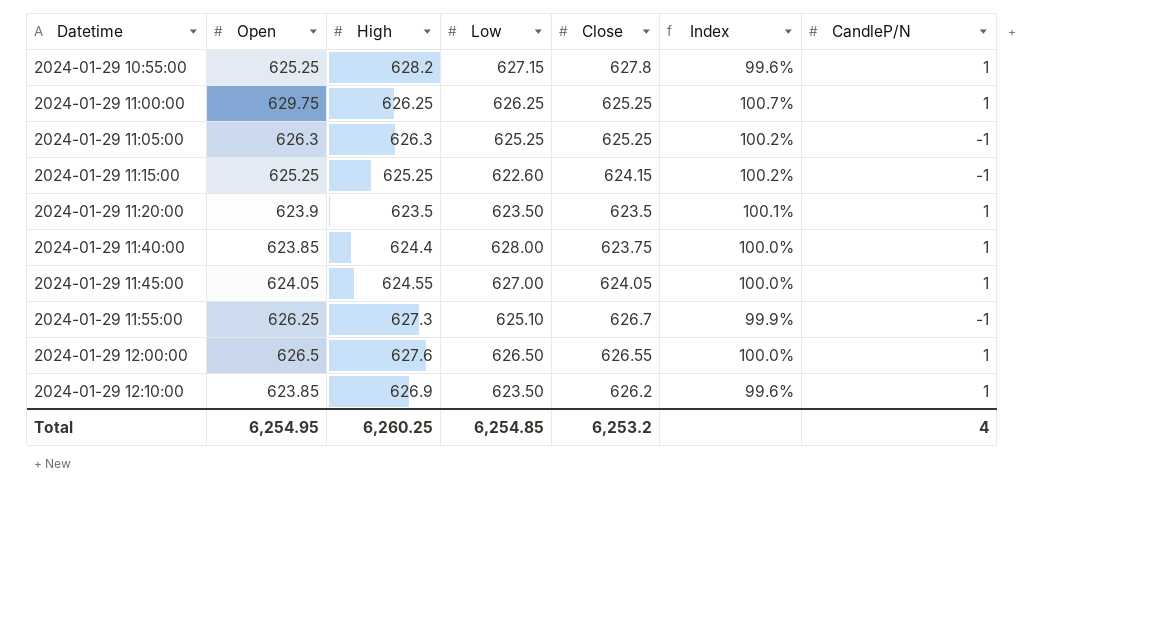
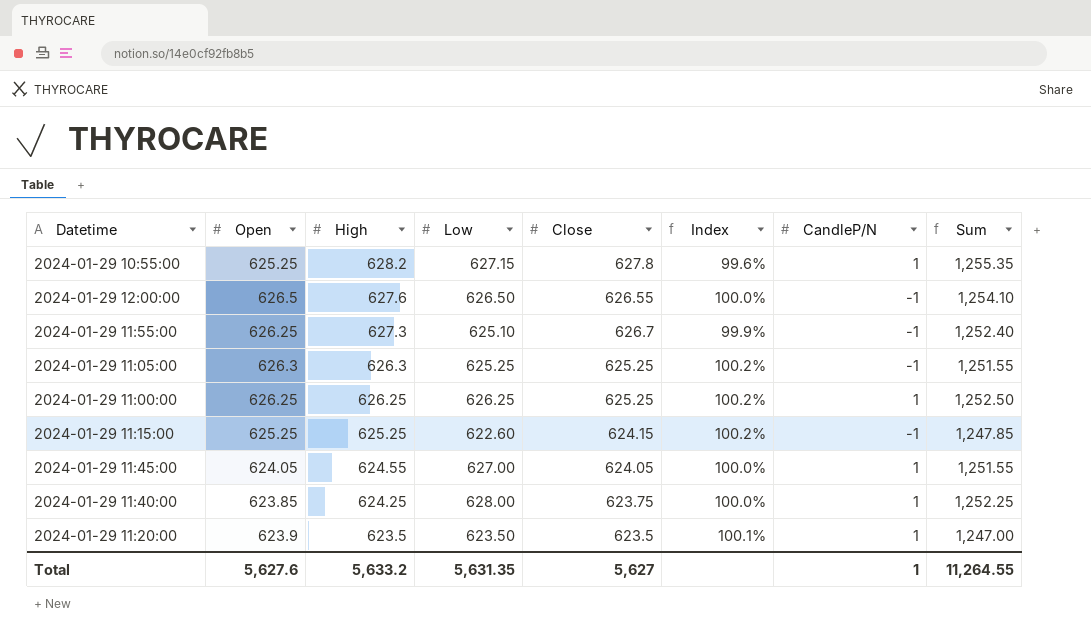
row order: Datetime ascending -> High descending
column Sum | formula: none -> [High] + [Low]
row 2024-01-29 12:10:00: 623.85 | 626.9 | 623.50 | 626.2 | 99.6% | 1 -> none
2024-01-29 12:00:00 | CandleP/N: 1 -> -1
2024-01-29 11:00:00 | Open: 629.75 -> 626.25
2024-01-29 11:00:00 | Index: 100.7% -> 100.2%
2024-01-29 11:40:00 | High: 624.4 -> 624.25
Total | Open: 6,254.95 -> 5,627.6
Total | High: 6,260.25 -> 5,633.2
Total | Low: 6,254.85 -> 5,631.35
Total | Close: 6,253.2 -> 5,627
Total | CandleP/N: 4 -> 1

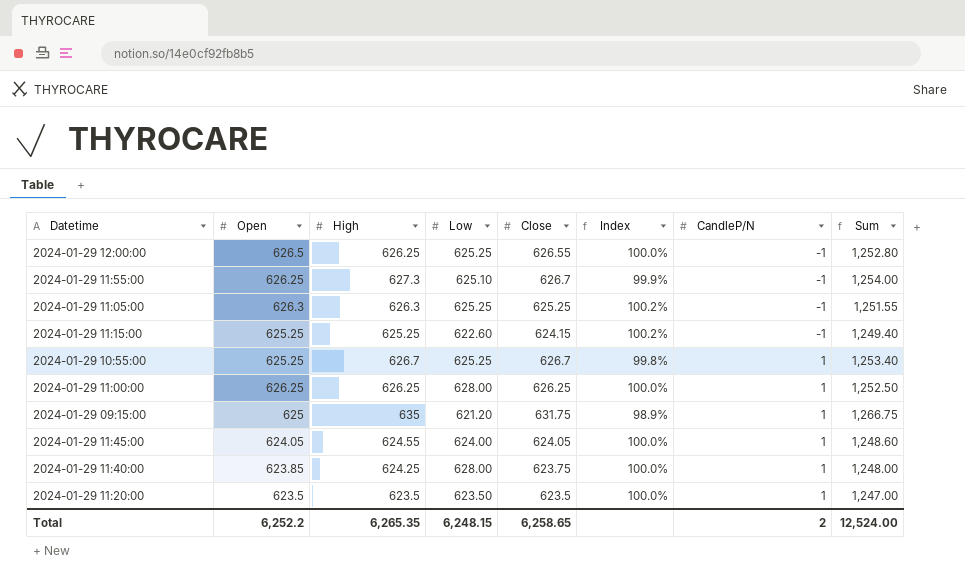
row order: High descending -> CandleP/N ascending
column Sum | formula: [High] + [Low] -> [High] + [Close]
2024-01-29 12:00:00 | High: 627.6 -> 626.25
2024-01-29 12:00:00 | Low: 626.50 -> 625.25
2024-01-29 10:55:00 | High: 628.2 -> 626.7
2024-01-29 10:55:00 | Low: 627.15 -> 625.25
2024-01-29 10:55:00 | Close: 627.8 -> 626.7
2024-01-29 10:55:00 | Index: 99.6% -> 99.8%
2024-01-29 11:00:00 | Low: 626.25 -> 628.00
2024-01-29 11:00:00 | Close: 625.25 -> 626.25
2024-01-29 11:00:00 | Index: 100.2% -> 100.0%
row 2024-01-29 09:15:00: none -> 625 | 635 | 621.20 | 631.75 | 98.9% | 1 | 1,266.75
2024-01-29 11:45:00 | Low: 627.00 -> 624.00
2024-01-29 11:20:00 | Open: 623.9 -> 623.5
2024-01-29 11:20:00 | Index: 100.1% -> 100.0%
Total | Open: 5,627.6 -> 6,252.2
Total | High: 5,633.2 -> 6,265.35
Total | Low: 5,631.35 -> 6,248.15
Total | Close: 5,627 -> 6,258.65
Total | CandleP/N: 1 -> 2
Total | Sum: 11,264.55 -> 12,524.00

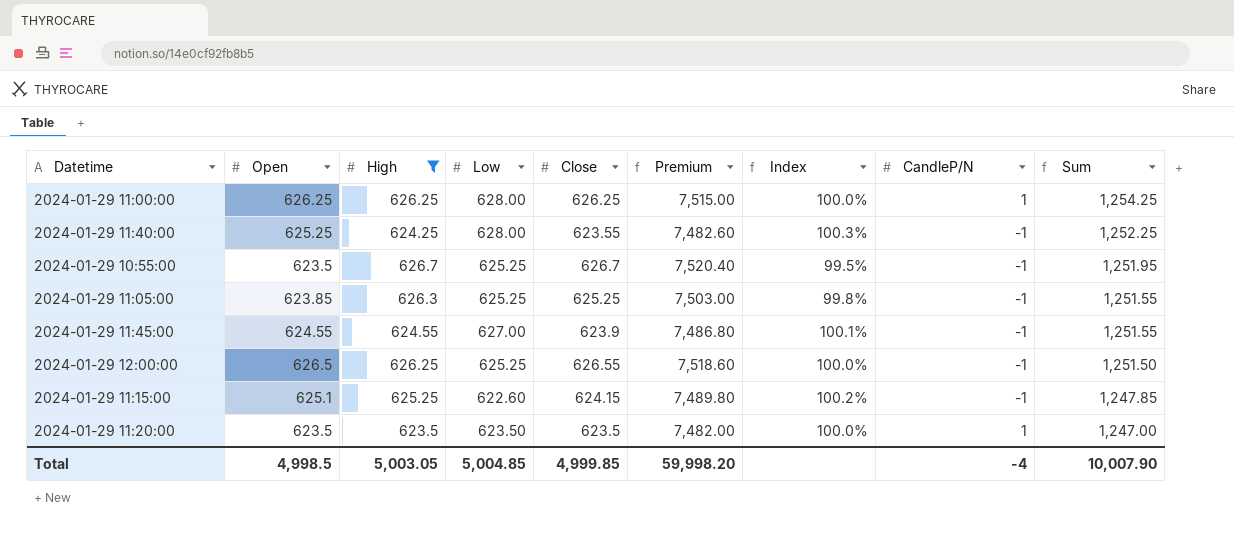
filter: none -> High <= 626.7
row order: CandleP/N ascending -> Sum descending
column Premium | formula: none -> [Close] * 12
column Sum | formula: [High] + [Close] -> [High] + [Low]
2024-01-29 11:40:00 | Open: 623.85 -> 625.25
2024-01-29 11:40:00 | Close: 623.75 -> 623.55
2024-01-29 11:40:00 | Index: 100.0% -> 100.3%
2024-01-29 11:40:00 | CandleP/N: 1 -> -1
2024-01-29 10:55:00 | Open: 625.25 -> 623.5
2024-01-29 10:55:00 | Index: 99.8% -> 99.5%
2024-01-29 10:55:00 | CandleP/N: 1 -> -1
2024-01-29 11:05:00 | Open: 626.3 -> 623.85
2024-01-29 11:05:00 | Index: 100.2% -> 99.8%
2024-01-29 11:45:00 | Open: 624.05 -> 624.55
2024-01-29 11:45:00 | Low: 624.00 -> 627.00
2024-01-29 11:45:00 | Close: 624.05 -> 623.9
2024-01-29 11:45:00 | Index: 100.0% -> 100.1%
2024-01-29 11:45:00 | CandleP/N: 1 -> -1
2024-01-29 11:15:00 | Open: 625.25 -> 625.1
Total | Open: 6,252.2 -> 4,998.5
Total | High: 6,265.35 -> 5,003.05
Total | Low: 6,248.15 -> 5,004.85
Total | Close: 6,258.65 -> 4,999.85
Total | CandleP/N: 2 -> -4
Total | Sum: 12,524.00 -> 10,007.90

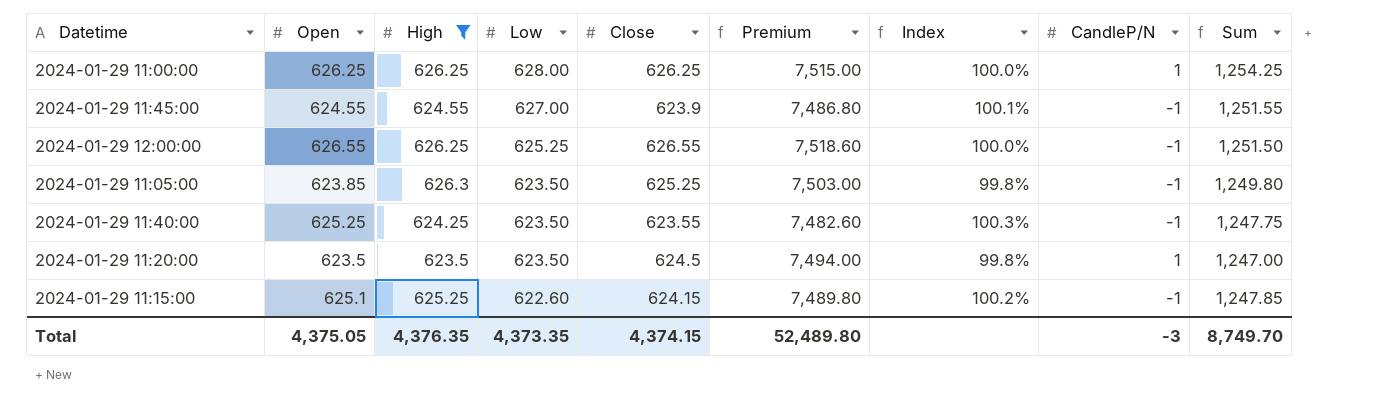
row order: Sum descending -> Low descending
row 2024-01-29 10:55:00: 623.5 | 626.7 | 625.25 | 626.7 | 7,520.40 | 99.5% | -1 | 1,251.95 -> none
2024-01-29 12:00:00 | Open: 626.5 -> 626.55
2024-01-29 11:05:00 | Low: 625.25 -> 623.50
2024-01-29 11:05:00 | Sum: 1,251.55 -> 1,249.80
2024-01-29 11:40:00 | Low: 628.00 -> 623.50
2024-01-29 11:40:00 | Sum: 1,252.25 -> 1,247.75
2024-01-29 11:20:00 | Close: 623.5 -> 624.5
2024-01-29 11:20:00 | Premium: 7,482.00 -> 7,494.00
2024-01-29 11:20:00 | Index: 100.0% -> 99.8%
Total | Open: 4,998.5 -> 4,375.05
Total | High: 5,003.05 -> 4,376.35
Total | Low: 5,004.85 -> 4,373.35
Total | Close: 4,999.85 -> 4,374.15
Total | Premium: 59,998.20 -> 52,489.80
Total | CandleP/N: -4 -> -3
Total | Sum: 10,007.90 -> 8,749.70

